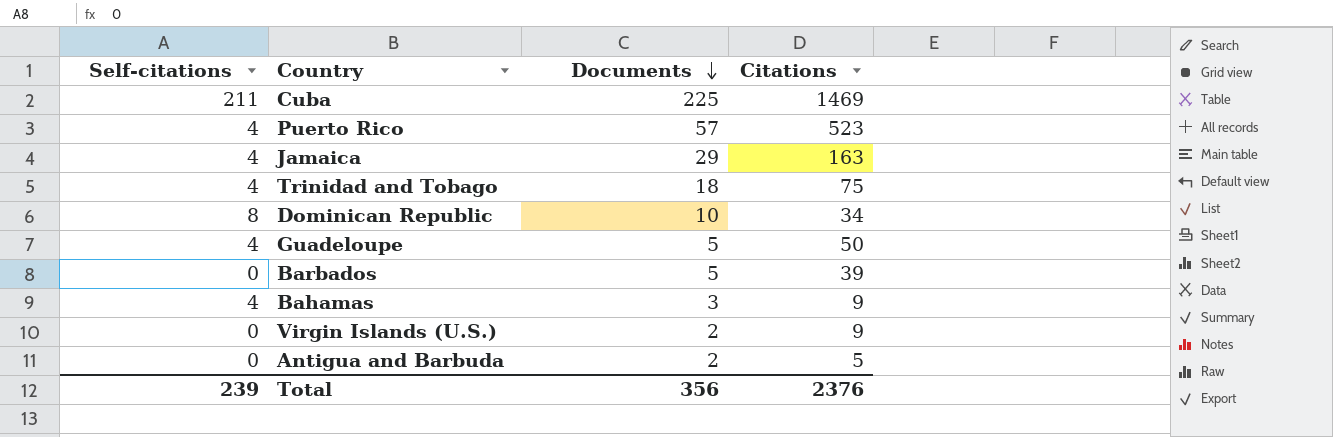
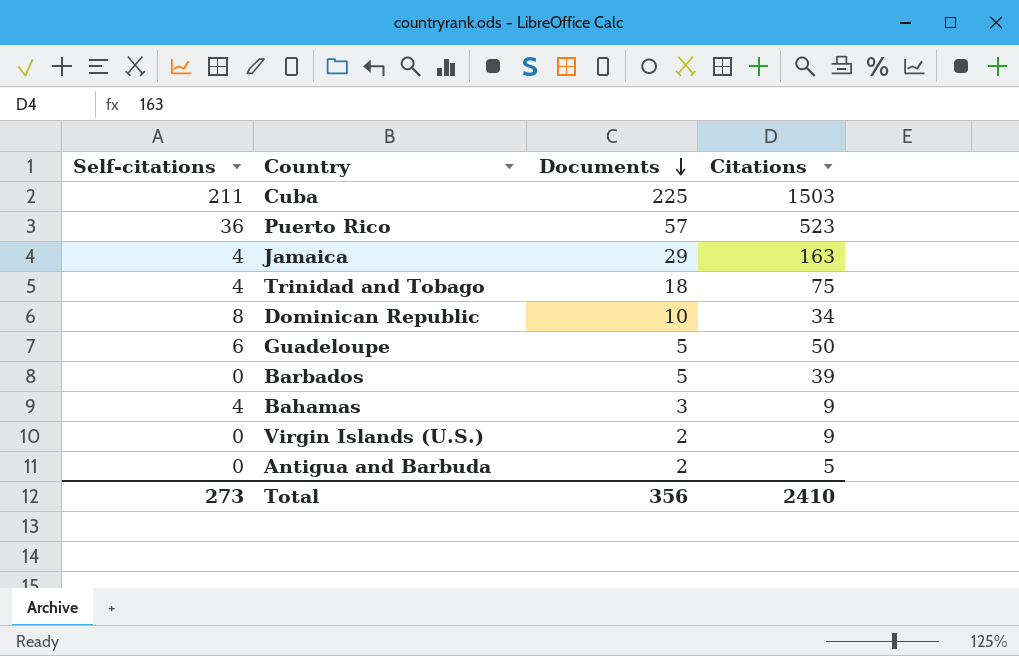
Cuba | Citations: 1469 -> 1503
Puerto Rico | Self-citations: 4 -> 36
Guadeloupe | Self-citations: 4 -> 6
Total | Self-citations: 239 -> 273
Total | Citations: 2376 -> 2410

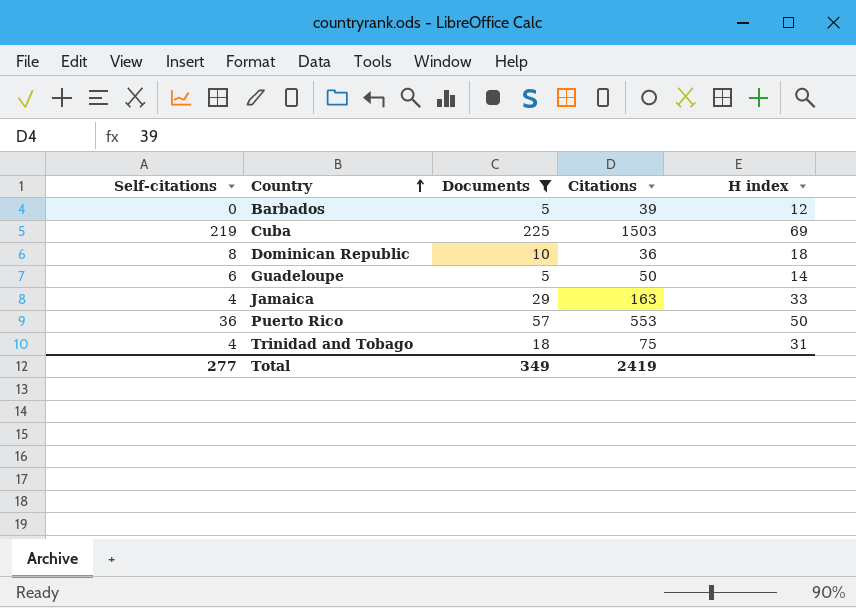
filter: none -> Documents >= 5
row order: Documents descending -> Country ascending
column H index | position: none -> 5
Cuba | Self-citations: 211 -> 219
Dominican Republic | Citations: 34 -> 36
Puerto Rico | Citations: 523 -> 553
Total | Self-citations: 273 -> 277
Total | Documents: 356 -> 349
Total | Citations: 2410 -> 2419

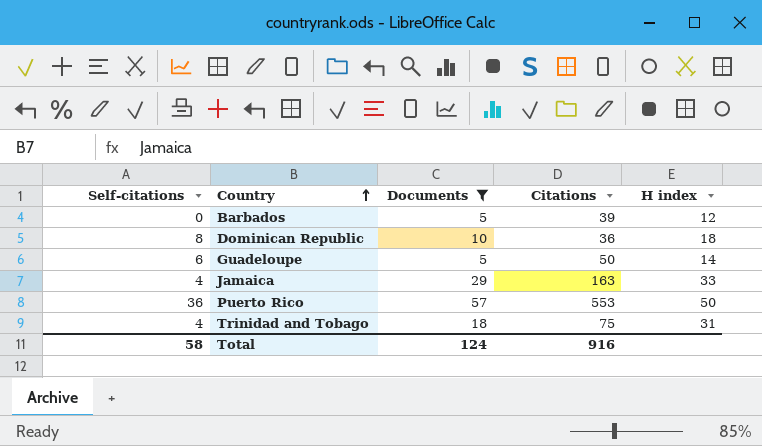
row Cuba: 219 | 225 | 1503 | 69 -> none
Total | Self-citations: 277 -> 58
Total | Documents: 349 -> 124
Total | Citations: 2419 -> 916

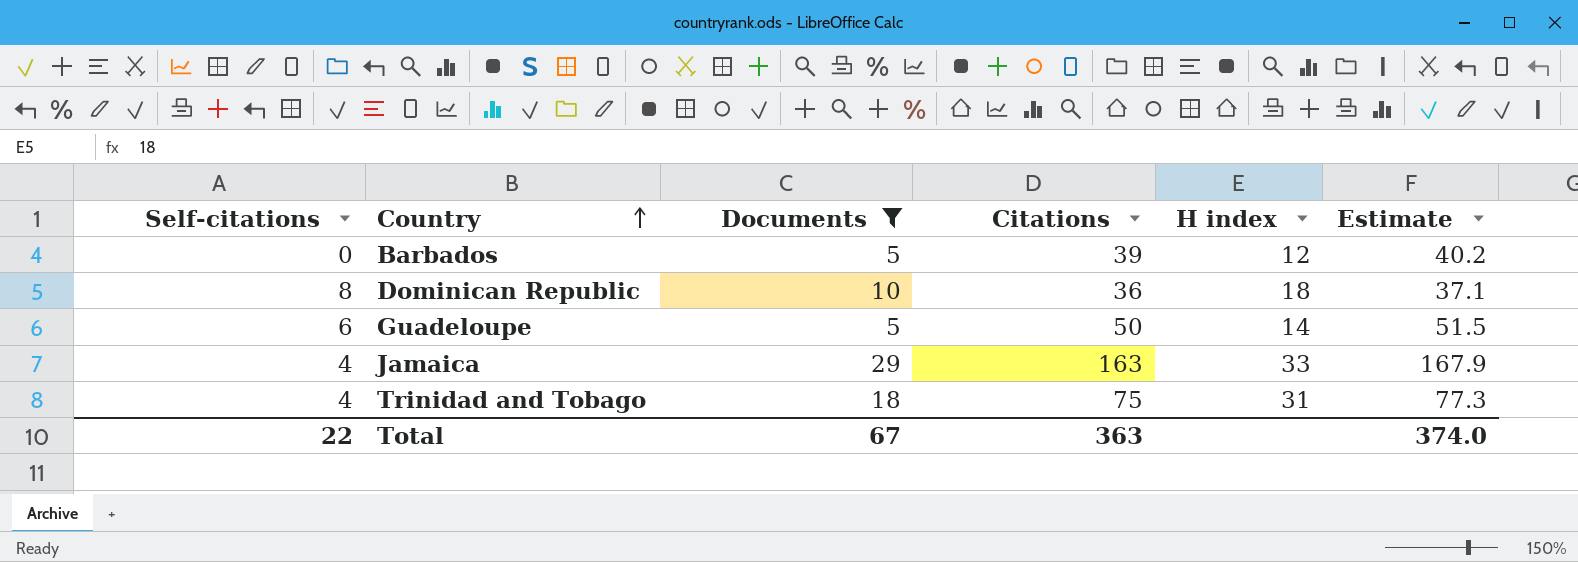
column Estimate | formula: none -> [Citations] * 1.03
row Puerto Rico: 36 | 57 | 553 | 50 -> none
Total | Self-citations: 58 -> 22
Total | Documents: 124 -> 67
Total | Citations: 916 -> 363

